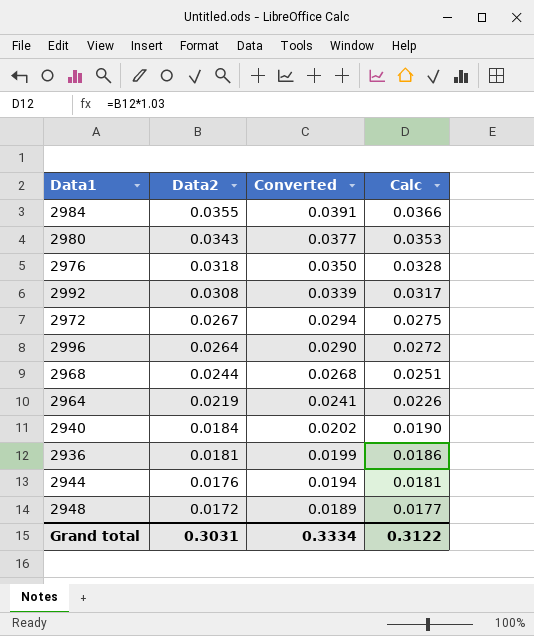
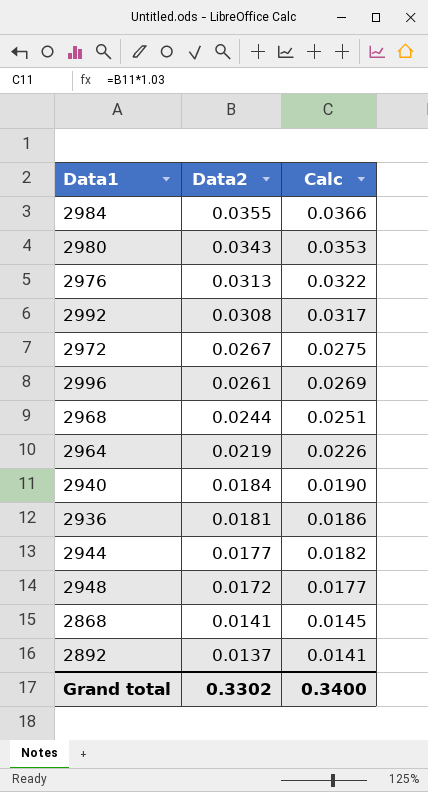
column Converted | formula: [Data2] * 1.1 -> none
2976 | Data2: 0.0318 -> 0.0313
2976 | Calc: 0.0328 -> 0.0322
2996 | Data2: 0.0264 -> 0.0261
2996 | Calc: 0.0272 -> 0.0269
2944 | Data2: 0.0176 -> 0.0177
2944 | Calc: 0.0181 -> 0.0182
row 2868: none -> 0.0141 | 0.0145
row 2892: none -> 0.0137 | 0.0141
Grand total | Data2: 0.3031 -> 0.3302
Grand total | Calc: 0.3122 -> 0.3400

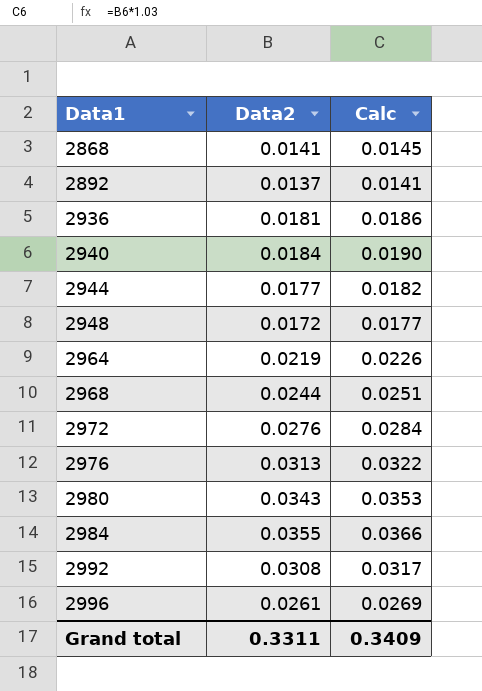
row order: Data2 descending -> Data1 ascending
2972 | Data2: 0.0267 -> 0.0276
2972 | Calc: 0.0275 -> 0.0284
Grand total | Data2: 0.3302 -> 0.3311
Grand total | Calc: 0.3400 -> 0.3409

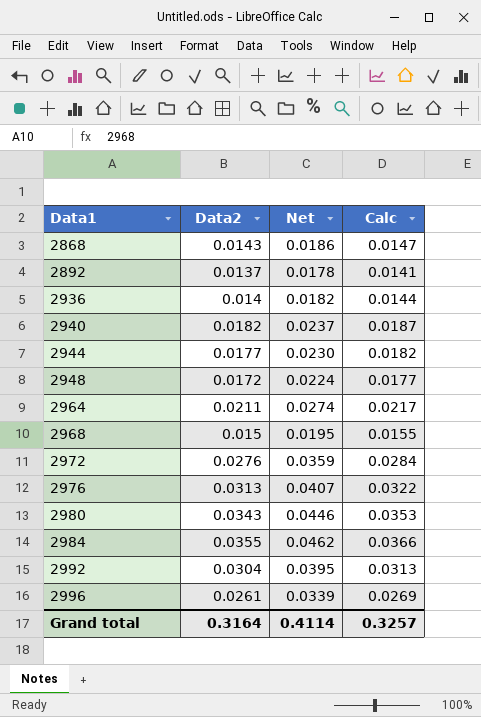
column Net | formula: none -> [Data2] * 1.3
2868 | Data2: 0.0141 -> 0.0143
2868 | Calc: 0.0145 -> 0.0147
2936 | Data2: 0.0181 -> 0.014
2936 | Calc: 0.0186 -> 0.0144
2940 | Data2: 0.0184 -> 0.0182
2940 | Calc: 0.0190 -> 0.0187
2964 | Data2: 0.0219 -> 0.0211
2964 | Calc: 0.0226 -> 0.0217
2968 | Data2: 0.0244 -> 0.015
2968 | Calc: 0.0251 -> 0.0155
2992 | Data2: 0.0308 -> 0.0304
2992 | Calc: 0.0317 -> 0.0313
Grand total | Data2: 0.3311 -> 0.3164
Grand total | Calc: 0.3409 -> 0.3257

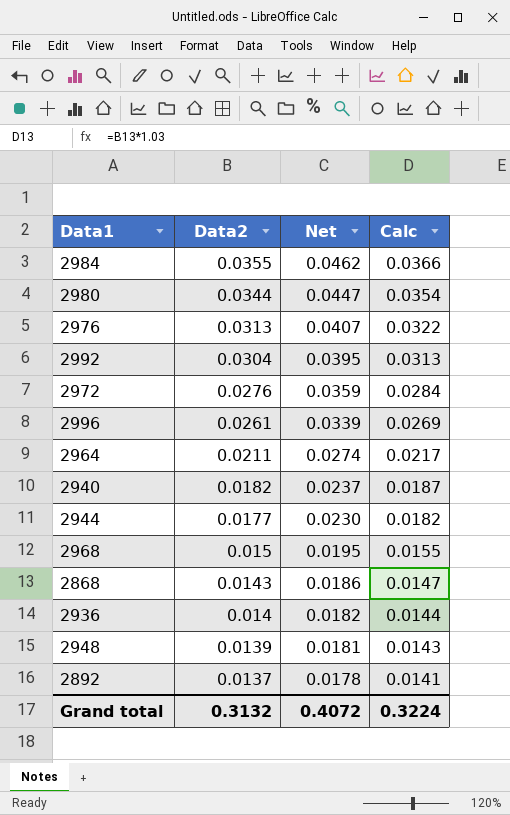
row order: Data1 ascending -> Data2 descending
2980 | Data2: 0.0343 -> 0.0344
2980 | Net: 0.0446 -> 0.0447
2980 | Calc: 0.0353 -> 0.0354
2948 | Data2: 0.0172 -> 0.0139
2948 | Net: 0.0224 -> 0.0181
2948 | Calc: 0.0177 -> 0.0143
Grand total | Data2: 0.3164 -> 0.3132
Grand total | Net: 0.4114 -> 0.4072
Grand total | Calc: 0.3257 -> 0.3224

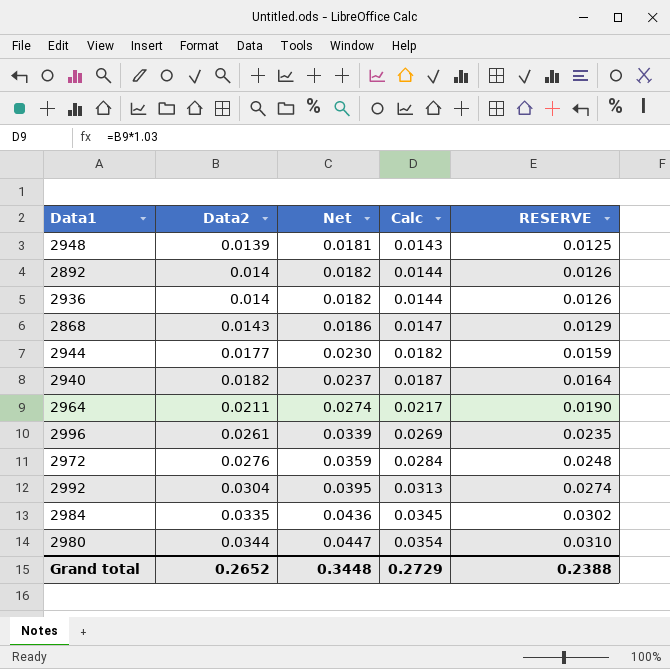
row order: Data2 descending -> Data2 ascending
column RESERVE | formula: none -> [Data2] * 0.9
row 2976: 0.0313 | 0.0407 | 0.0322 -> none
row 2968: 0.015 | 0.0195 | 0.0155 -> none
2892 | Data2: 0.0137 -> 0.014
2892 | Net: 0.0178 -> 0.0182
2892 | Calc: 0.0141 -> 0.0144
2984 | Data2: 0.0355 -> 0.0335
2984 | Net: 0.0462 -> 0.0436
2984 | Calc: 0.0366 -> 0.0345
Grand total | Data2: 0.3132 -> 0.2652
Grand total | Net: 0.4072 -> 0.3448
Grand total | Calc: 0.3224 -> 0.2729

